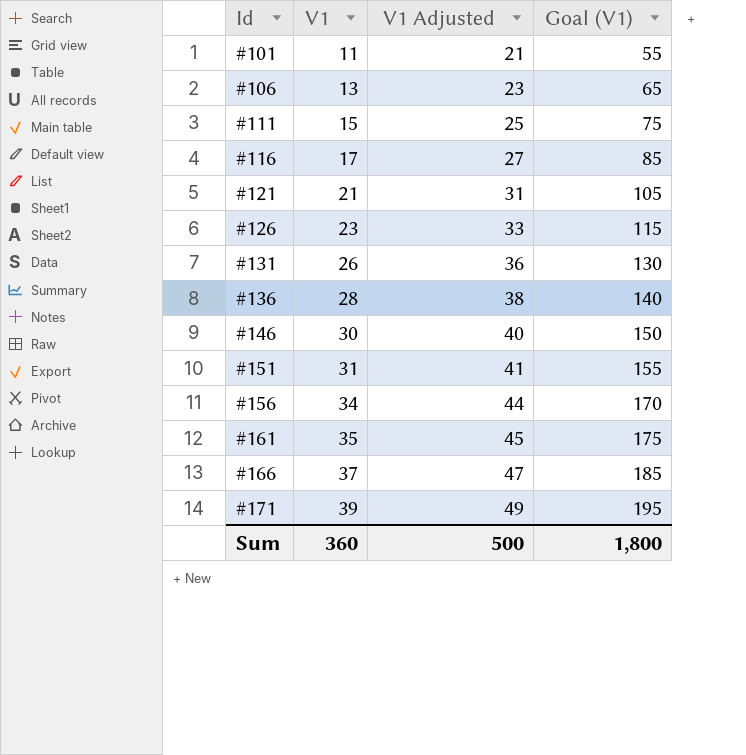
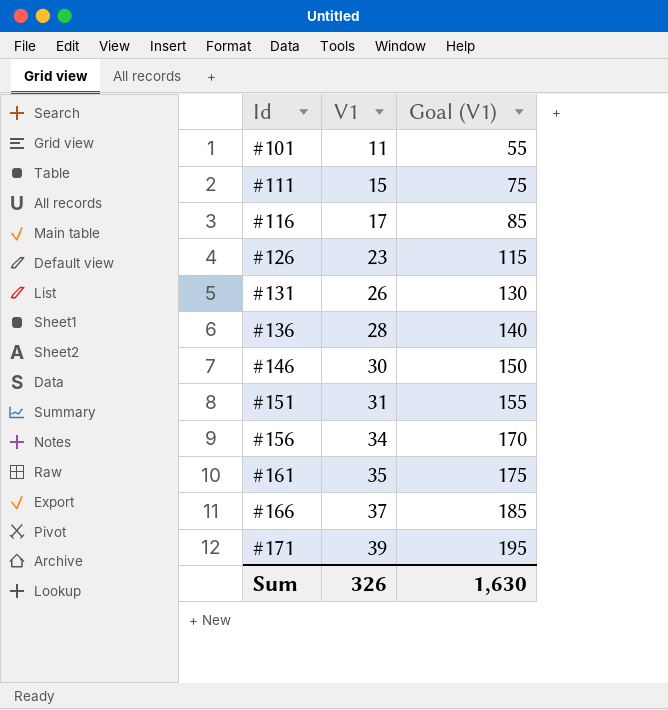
column V1 Adjusted | formula: [V1] + 10 -> none
row #106: 13 | 23 | 65 -> none
row #121: 21 | 31 | 105 -> none
Sum | V1: 360 -> 326
Sum | Goal (V1): 1,800 -> 1,630

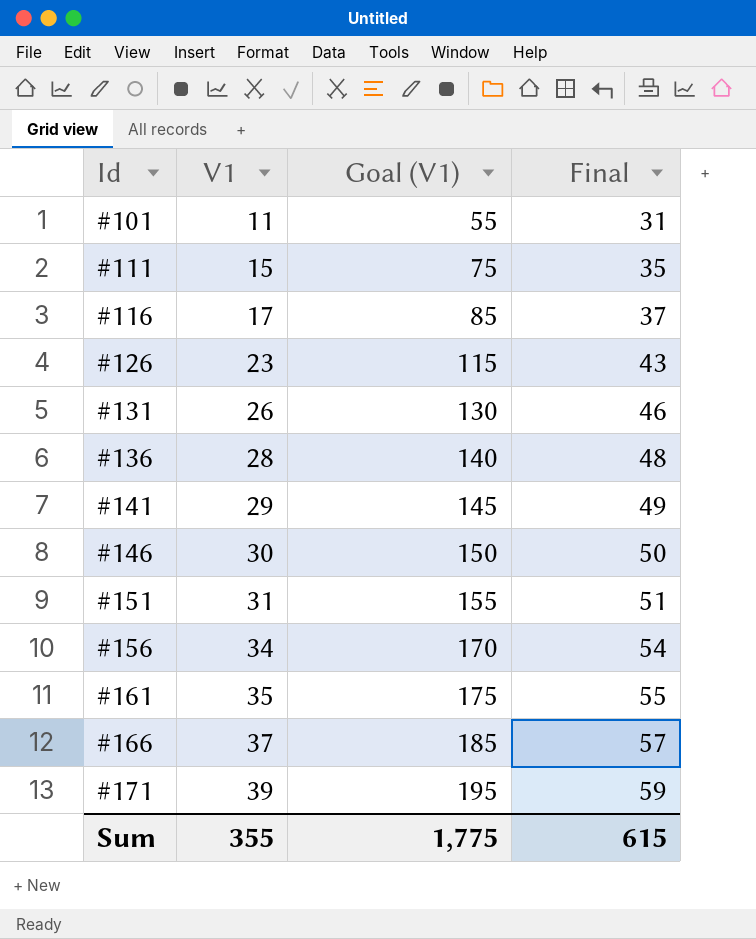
column Final | formula: none -> [V1] + 20
row #141: none -> 29 | 145 | 49
Sum | V1: 326 -> 355
Sum | Goal (V1): 1,630 -> 1,775

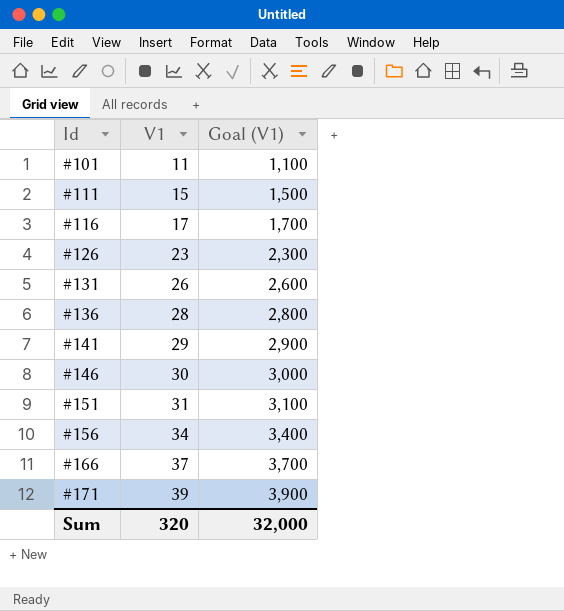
column Final | formula: [V1] + 20 -> none
column Goal (V1) | formula: [V1] * 5 -> [V1] * 100
row #161: 35 | 175 | 55 -> none
Sum | V1: 355 -> 320
Sum | Goal (V1): 1,775 -> 32,000

